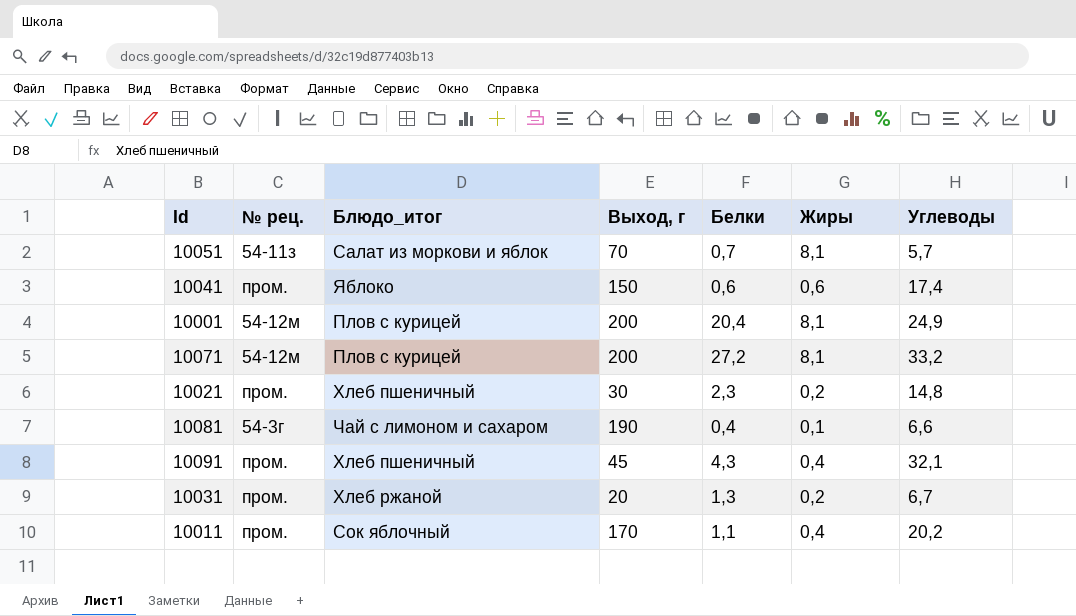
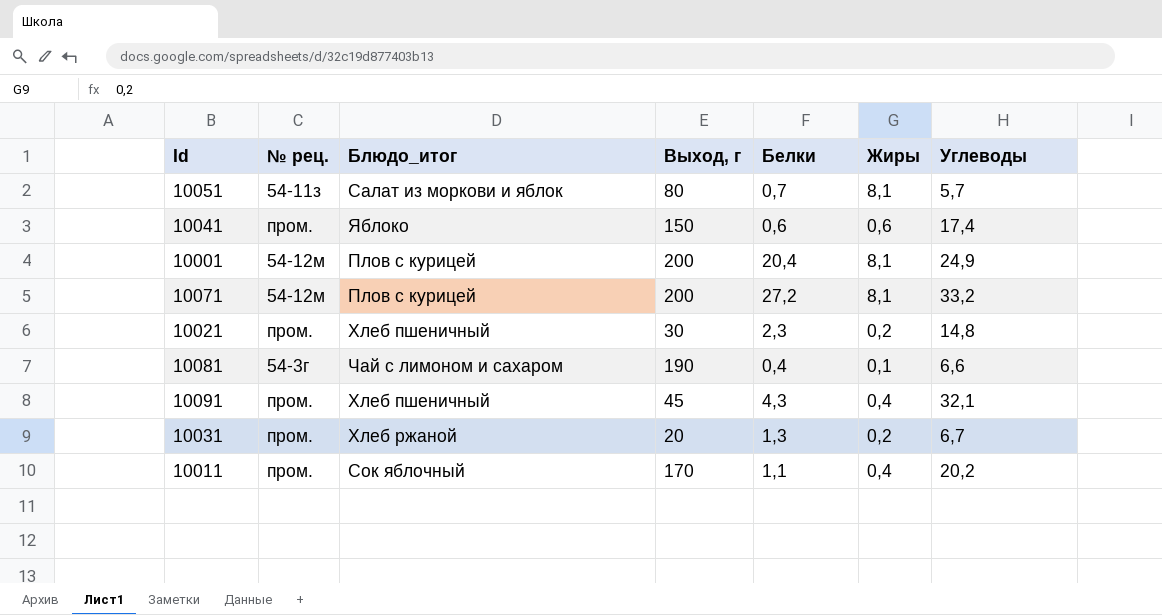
10051 | Выход, г: 70 -> 80

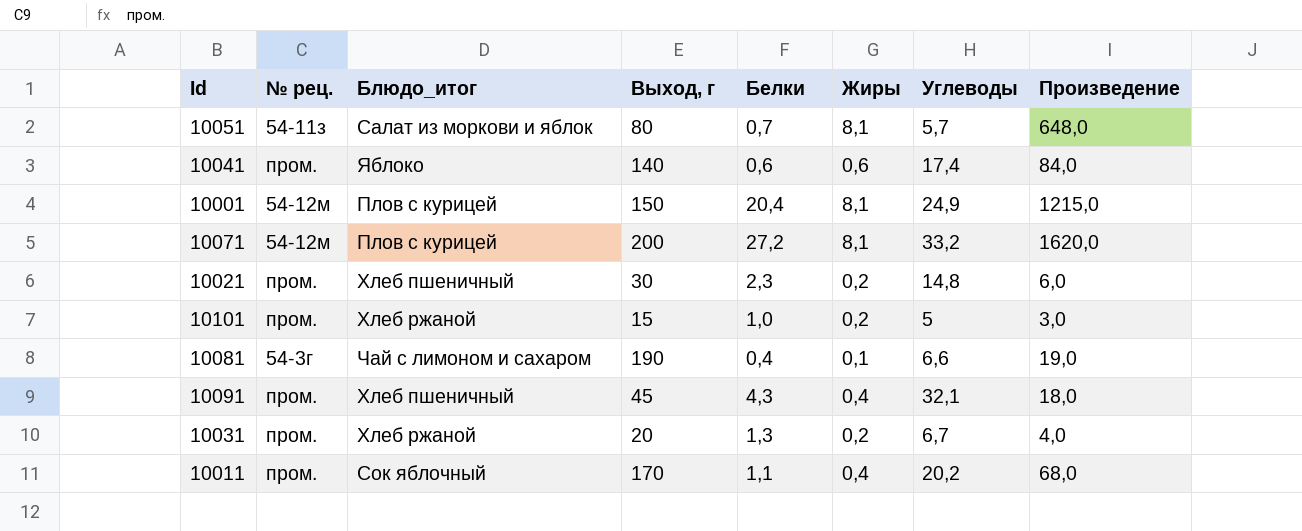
column Произведение | formula: none -> [Выход, г] * [Жиры]
10041 | Выход, г: 150 -> 140
10001 | Выход, г: 200 -> 150
row 10101: none -> пром. | Хлеб ржаной | 15 | 1,0 | 0,2 | 5 | 3,0

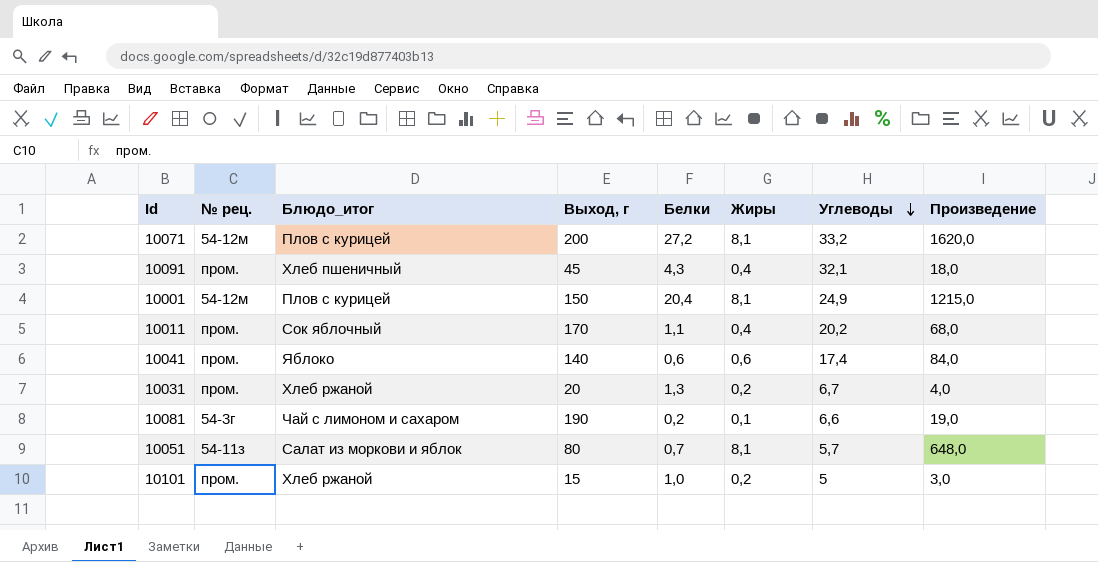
row order: none -> Углеводы descending
row 10021: пром. | Хлеб пшеничный | 30 | 2,3 | 0,2 | 14,8 | 6,0 -> none
10081 | Белки: 0,4 -> 0,2

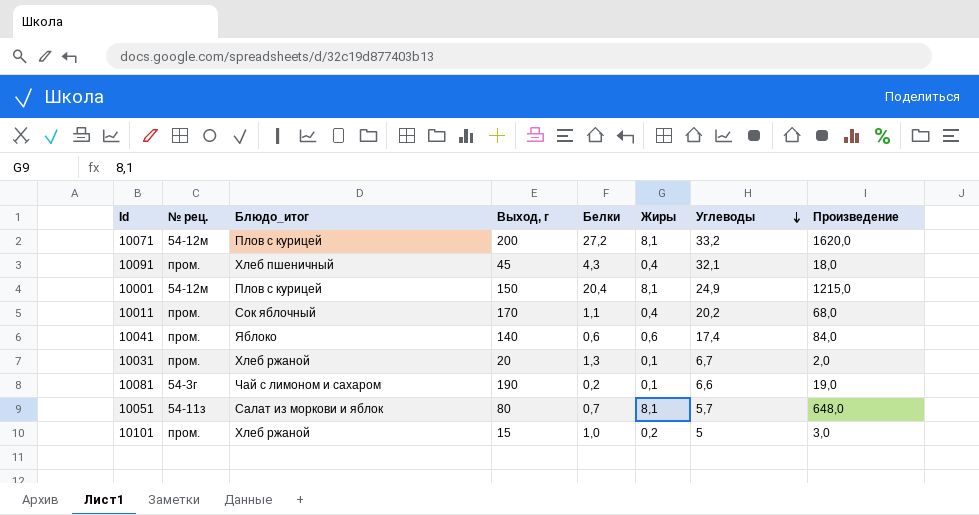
10031 | Жиры: 0,2 -> 0,1
10031 | Произведение: 4,0 -> 2,0

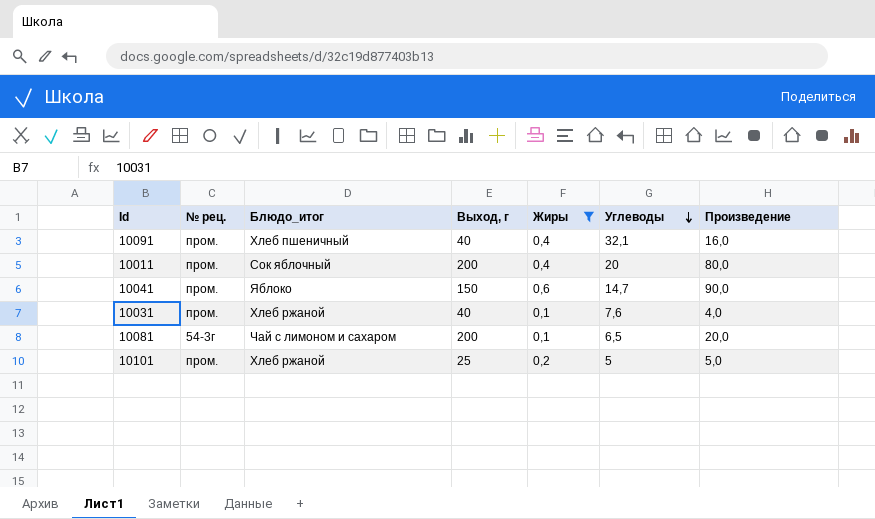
filter: none -> Жиры != 8,1
column Белки | position: 5 -> none
10091 | Выход, г: 45 -> 40
10091 | Произведение: 18,0 -> 16,0
10011 | Выход, г: 170 -> 200
10011 | Углеводы: 20,2 -> 20
10011 | Произведение: 68,0 -> 80,0
10041 | Выход, г: 140 -> 150
10041 | Углеводы: 17,4 -> 14,7
10041 | Произведение: 84,0 -> 90,0
10031 | Выход, г: 20 -> 40
10031 | Углеводы: 6,7 -> 7,6
10031 | Произведение: 2,0 -> 4,0
10081 | Выход, г: 190 -> 200
10081 | Углеводы: 6,6 -> 6,5
10081 | Произведение: 19,0 -> 20,0
10101 | Выход, г: 15 -> 25
10101 | Произведение: 3,0 -> 5,0

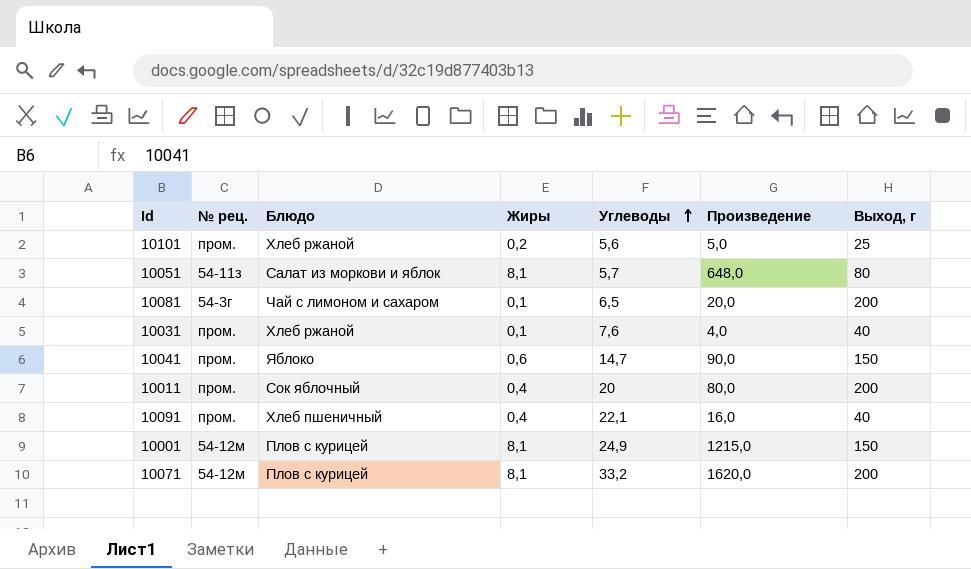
filter: Жиры != 8,1 -> none
row order: Углеводы descending -> Углеводы ascending
column name: Блюдо_итог -> Блюдо
column Выход, г | position: 4 -> 7
10101 | Углеводы: 5 -> 5,6
10091 | Углеводы: 32,1 -> 22,1

